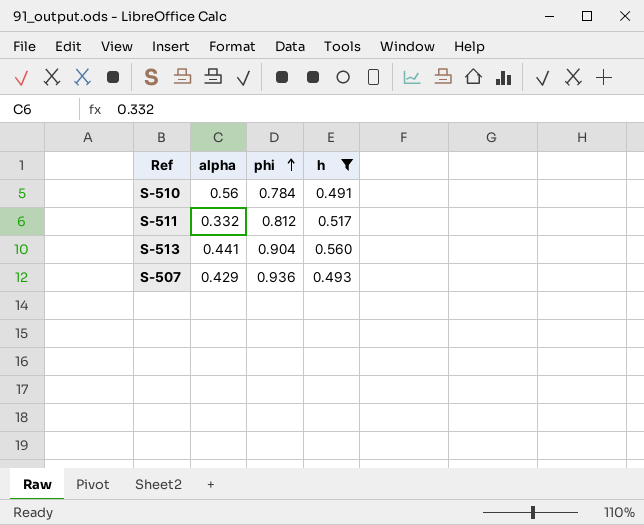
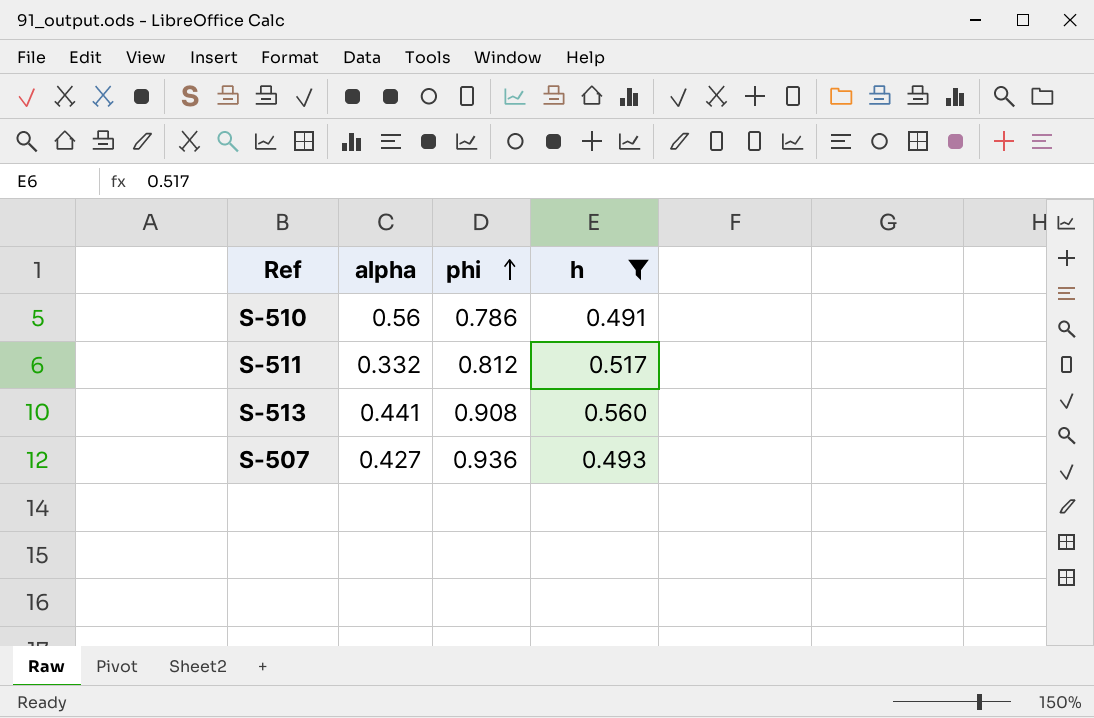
S-510 | phi: 0.784 -> 0.786
S-513 | phi: 0.904 -> 0.908
S-507 | alpha: 0.429 -> 0.427

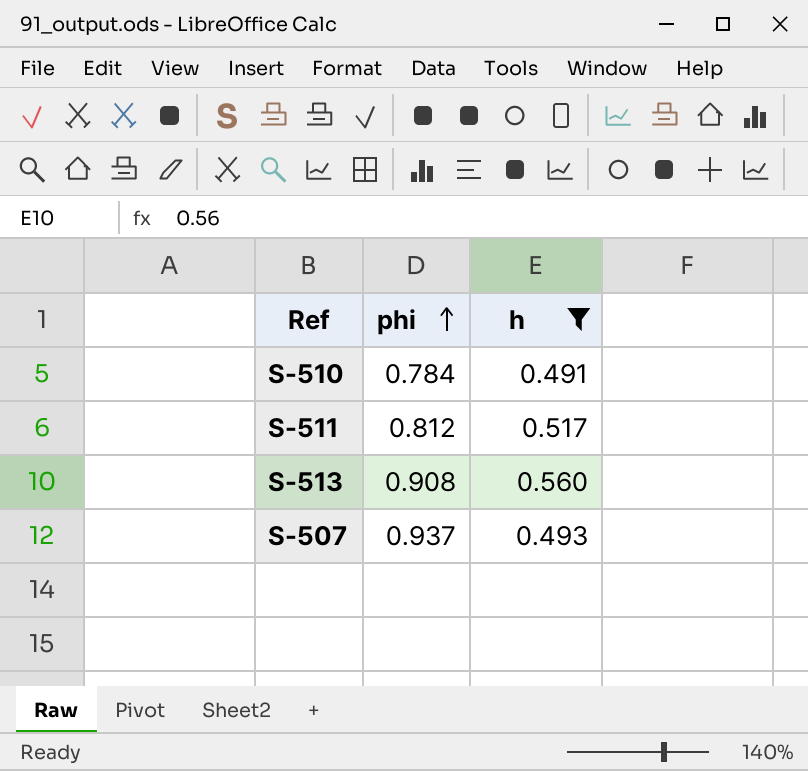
column alpha | position: 2 -> none
S-510 | phi: 0.786 -> 0.784
S-507 | phi: 0.936 -> 0.937

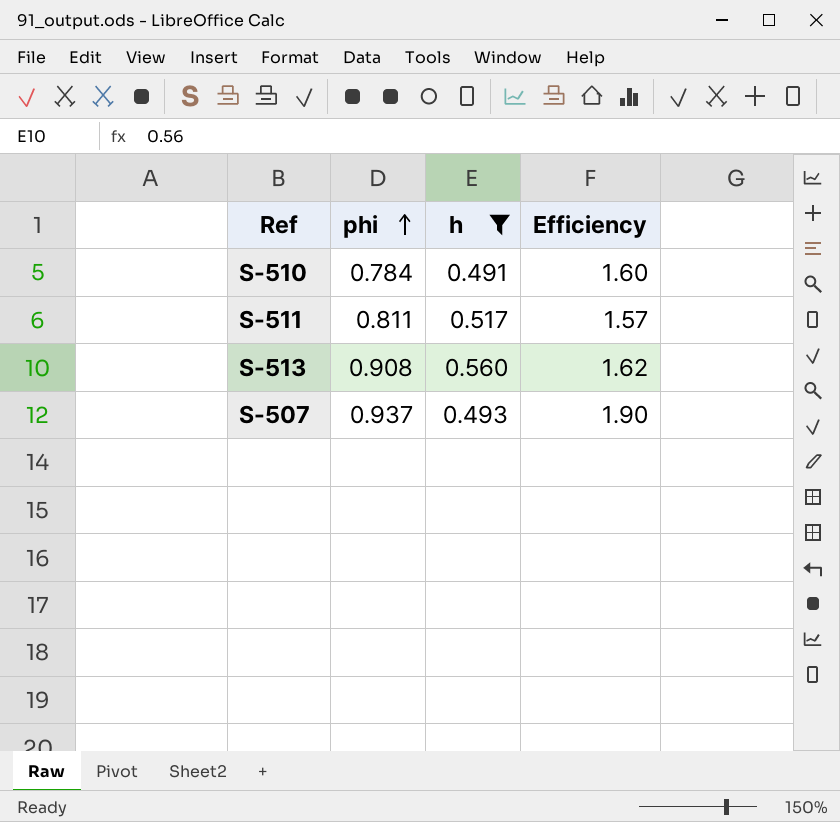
column Efficiency | formula: none -> [phi] / [h]
S-511 | phi: 0.812 -> 0.811

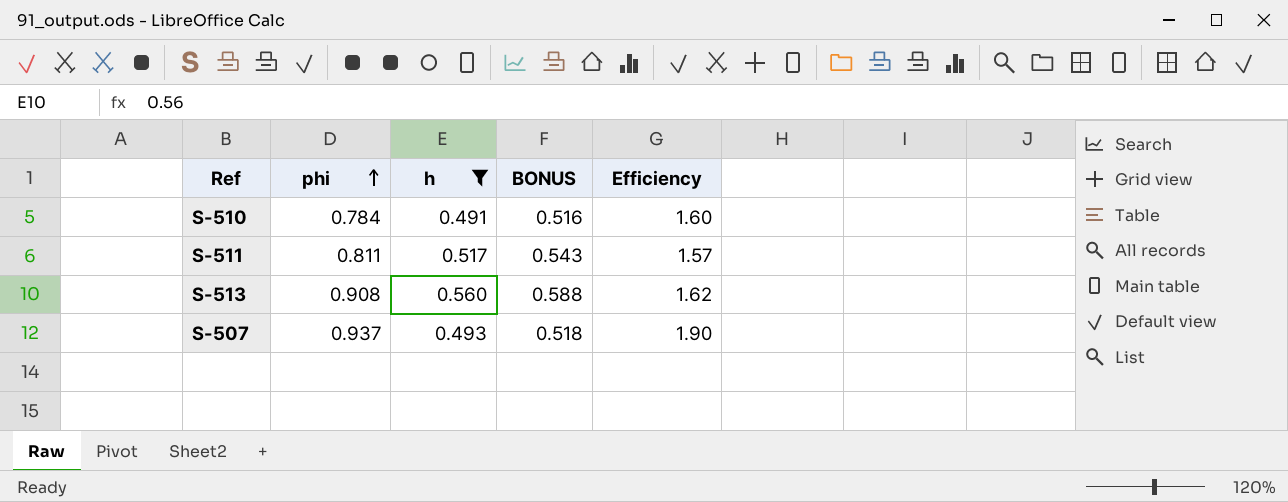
column BONUS | formula: none -> [h] * 1.05

